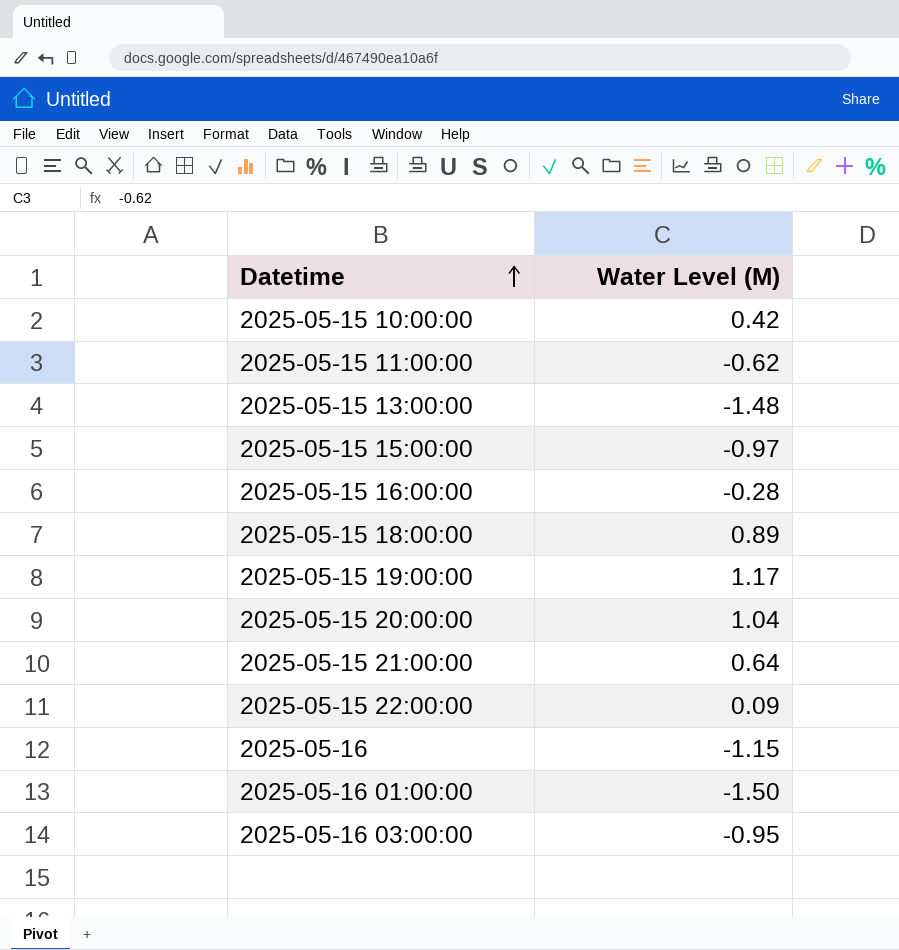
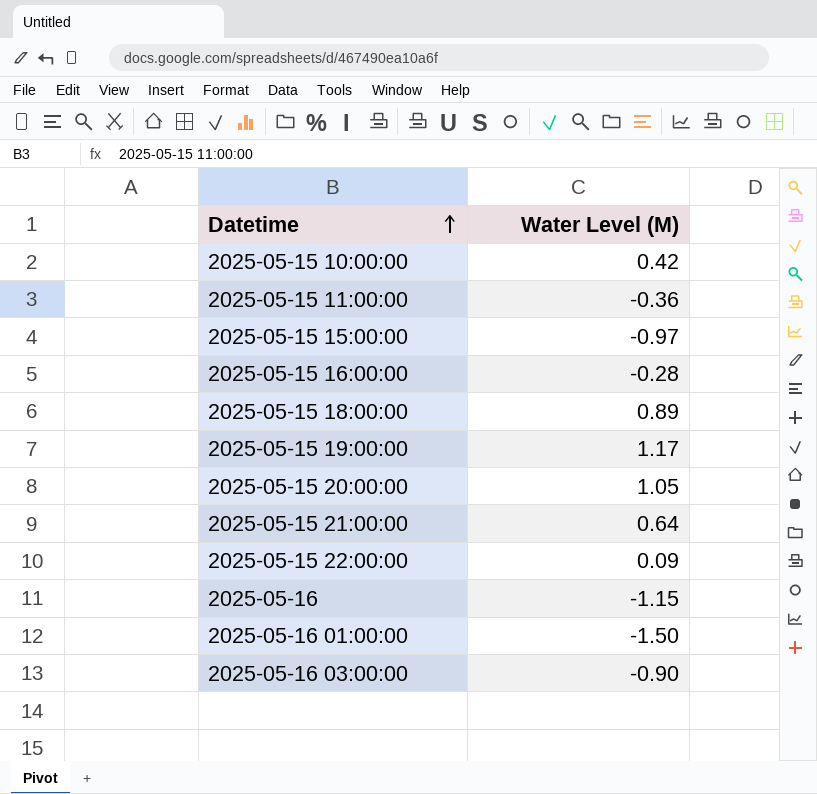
row 2025-05-15 13:00:00: -1.48 -> none
2025-05-15 11:00:00 | Water Level (M): -0.62 -> -0.36
2025-05-15 20:00:00 | Water Level (M): 1.04 -> 1.05
2025-05-16 03:00:00 | Water Level (M): -0.95 -> -0.90

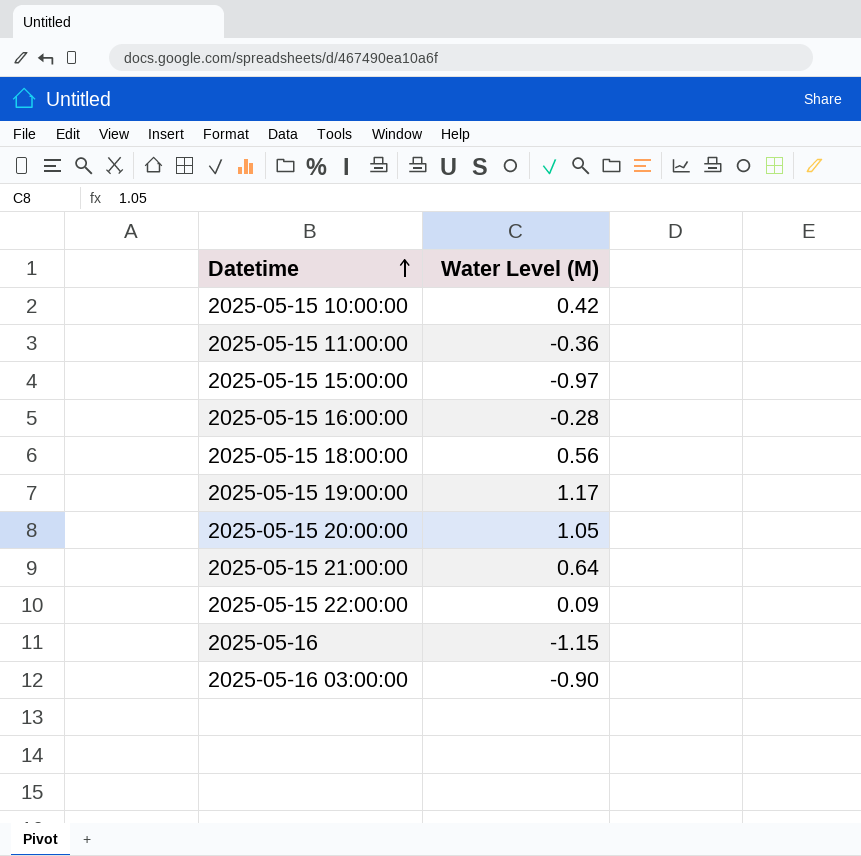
row 2025-05-16 01:00:00: -1.50 -> none
2025-05-15 18:00:00 | Water Level (M): 0.89 -> 0.56

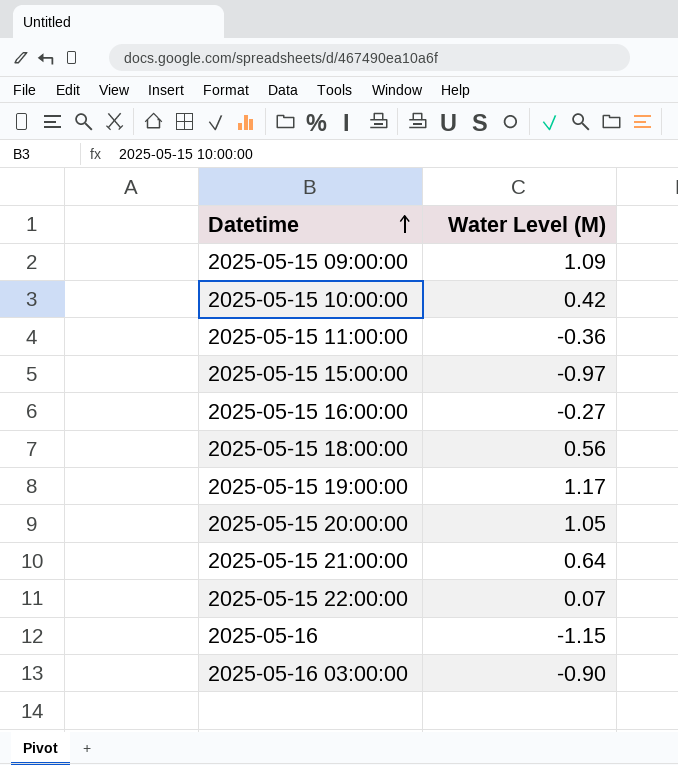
row 2025-05-15 09:00:00: none -> 1.09
2025-05-15 16:00:00 | Water Level (M): -0.28 -> -0.27
2025-05-15 22:00:00 | Water Level (M): 0.09 -> 0.07

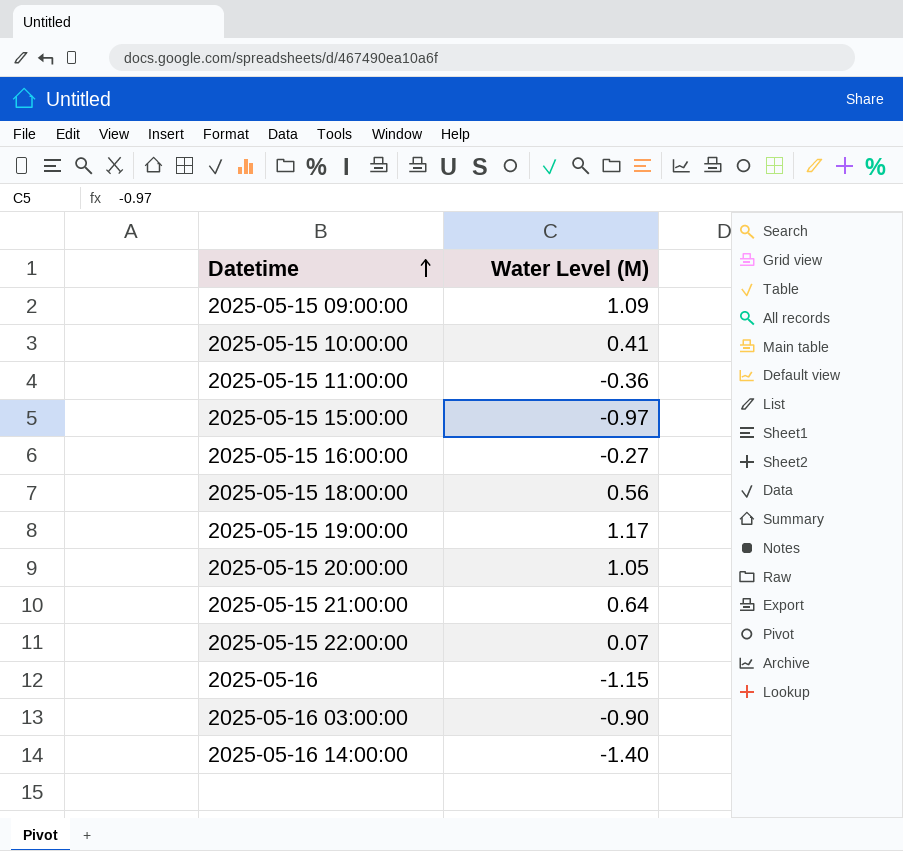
2025-05-15 10:00:00 | Water Level (M): 0.42 -> 0.41
row 2025-05-16 14:00:00: none -> -1.40

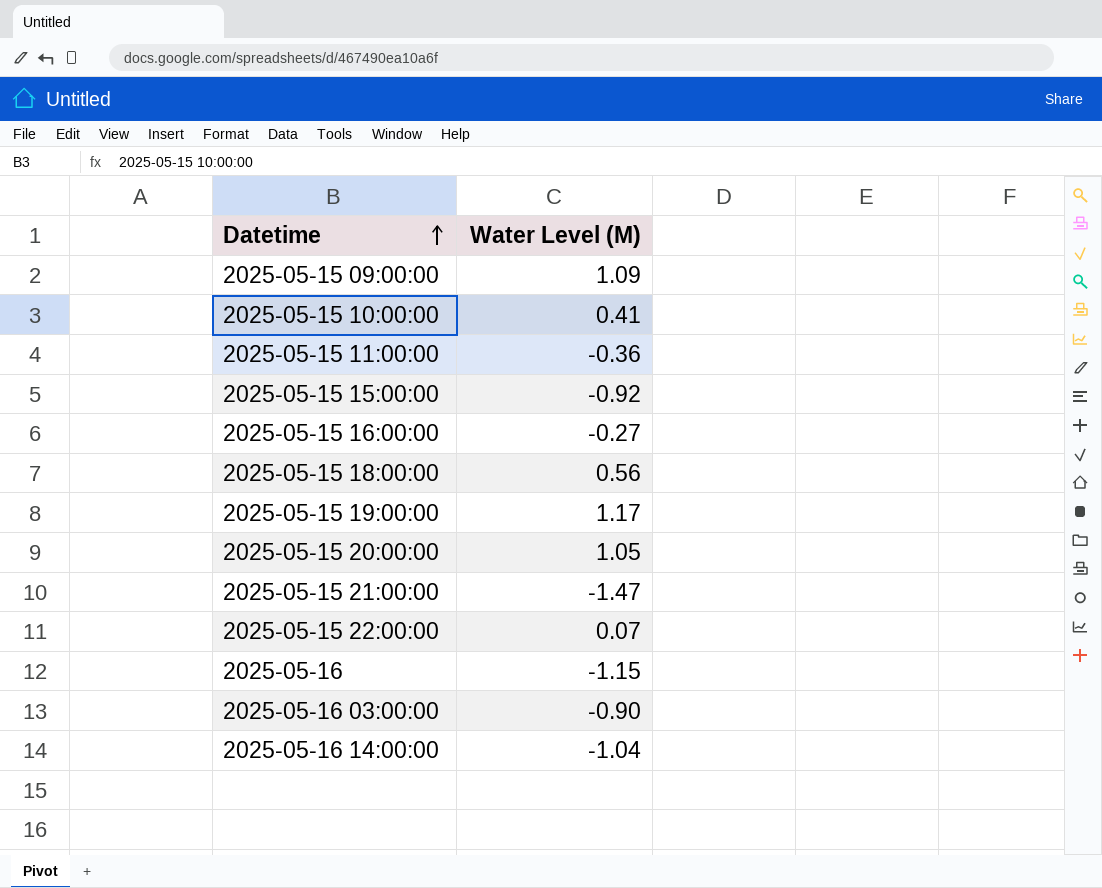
2025-05-15 15:00:00 | Water Level (M): -0.97 -> -0.92
2025-05-15 21:00:00 | Water Level (M): 0.64 -> -1.47
2025-05-16 14:00:00 | Water Level (M): -1.40 -> -1.04

